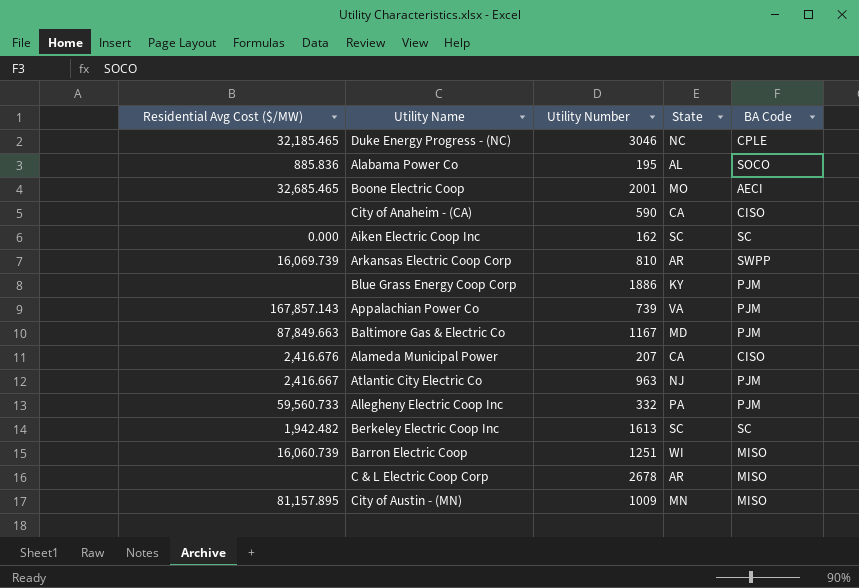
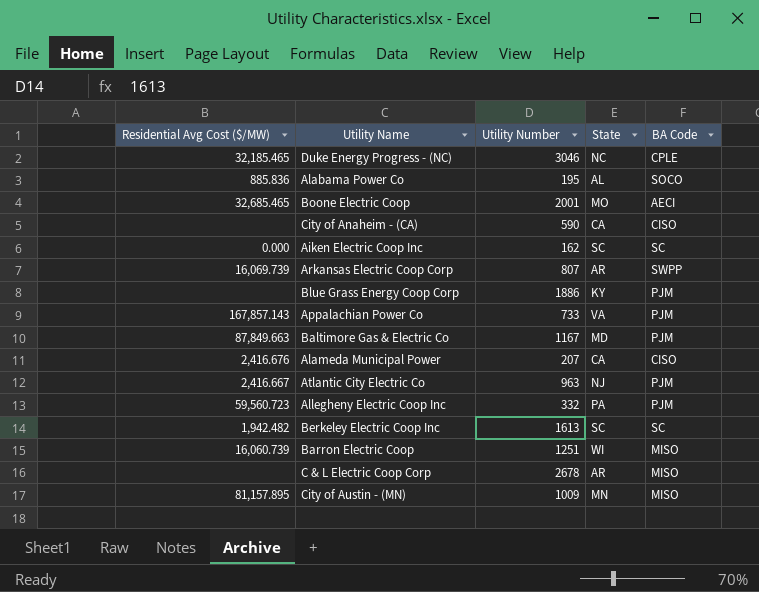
Arkansas Electric Coop Corp | Utility Number: 810 -> 807
Appalachian Power Co | Utility Number: 739 -> 733
Allegheny Electric Coop Inc | Residential Avg Cost ($/MW): 59,560.733 -> 59,560.723

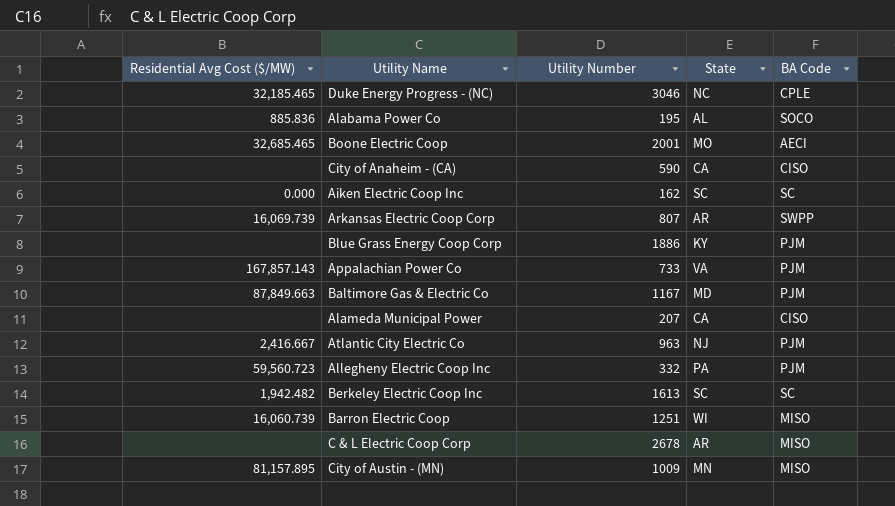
Alameda Municipal Power | Residential Avg Cost ($/MW): 2,416.676 -> none

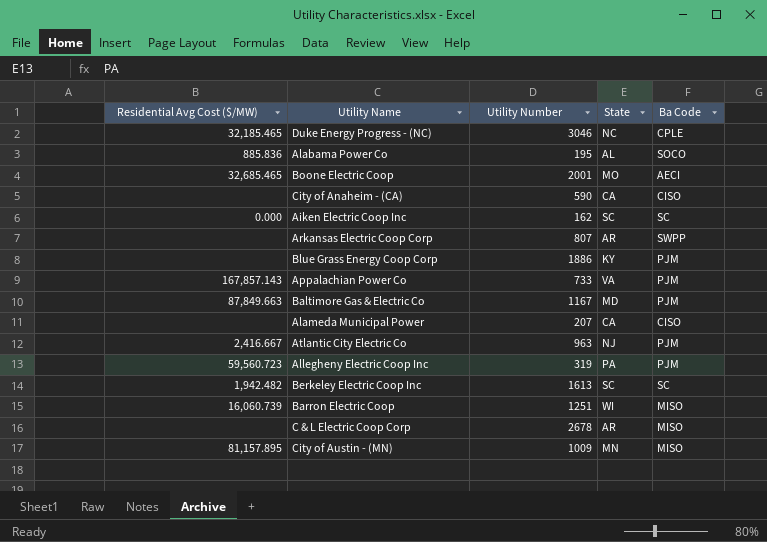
column name: BA Code -> Ba Code
Arkansas Electric Coop Corp | Residential Avg Cost ($/MW): 16,069.739 -> none
Allegheny Electric Coop Inc | Utility Number: 332 -> 319

